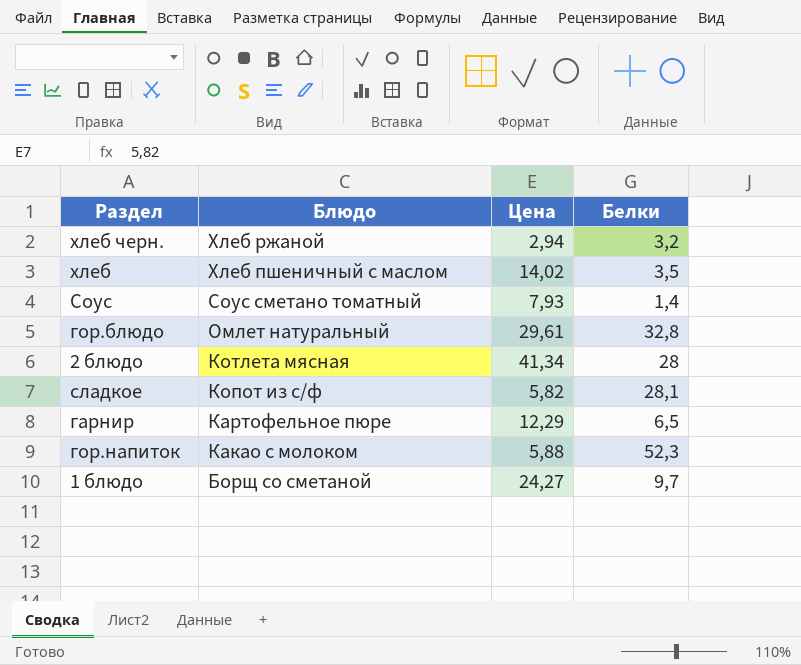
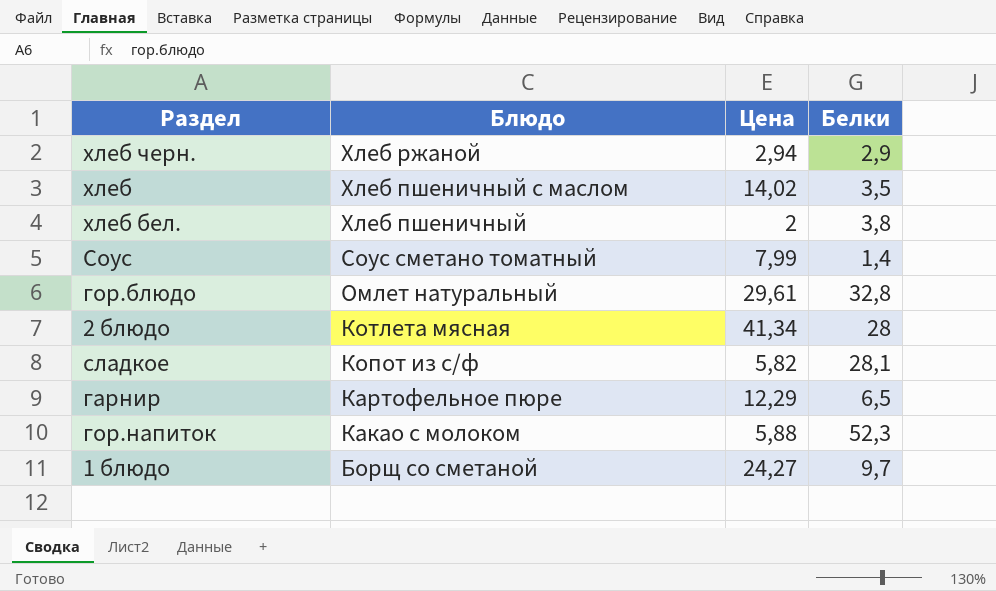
хлеб черн. | Белки: 3,2 -> 2,9
row хлеб бел.: none -> Хлеб пшеничный | 2 | 3,8
Соус | Цена: 7,93 -> 7,99

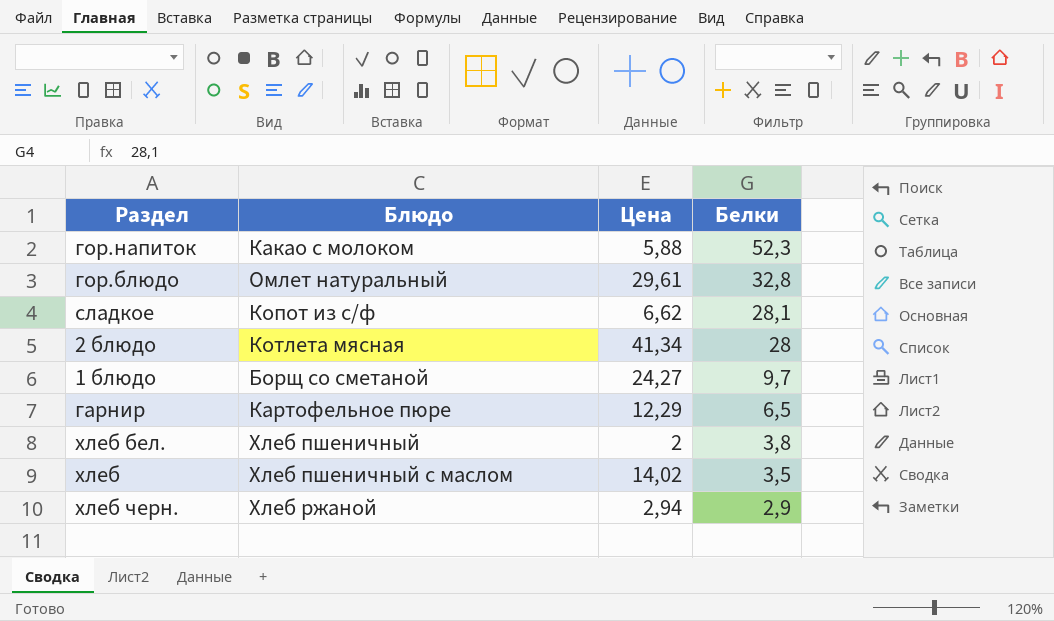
row order: Блюдо descending -> Белки descending
row Соус: Соус сметано томатный | 7,99 | 1,4 -> none
сладкое | Цена: 5,82 -> 6,62

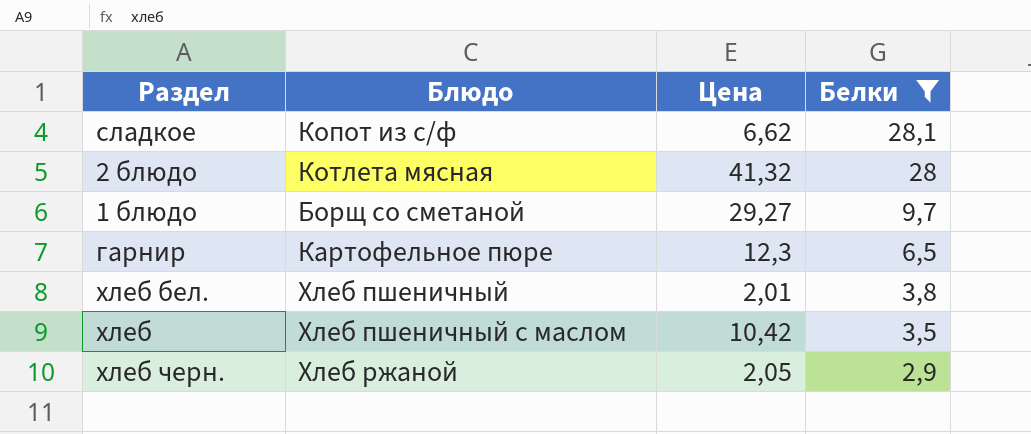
filter: none -> Белки <= 28,1
2 блюдо | Цена: 41,34 -> 41,32
1 блюдо | Цена: 24,27 -> 29,27
гарнир | Цена: 12,29 -> 12,3
хлеб бел. | Цена: 2 -> 2,01
хлеб | Цена: 14,02 -> 10,42
хлеб черн. | Цена: 2,94 -> 2,05

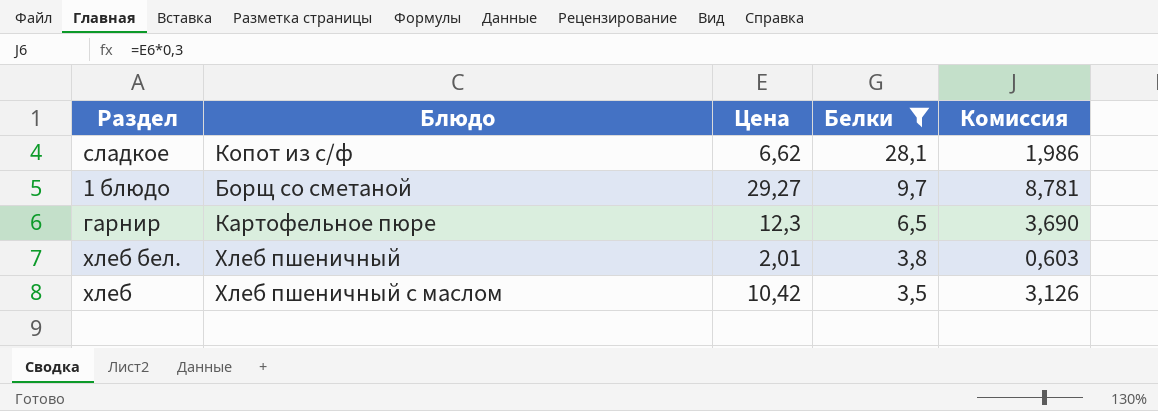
column Комиссия | formula: none -> [Цена] * 0,3
row 2 блюдо: Котлета мясная | 41,32 | 28 -> none
row хлеб черн.: Хлеб ржаной | 2,05 | 2,9 -> none

